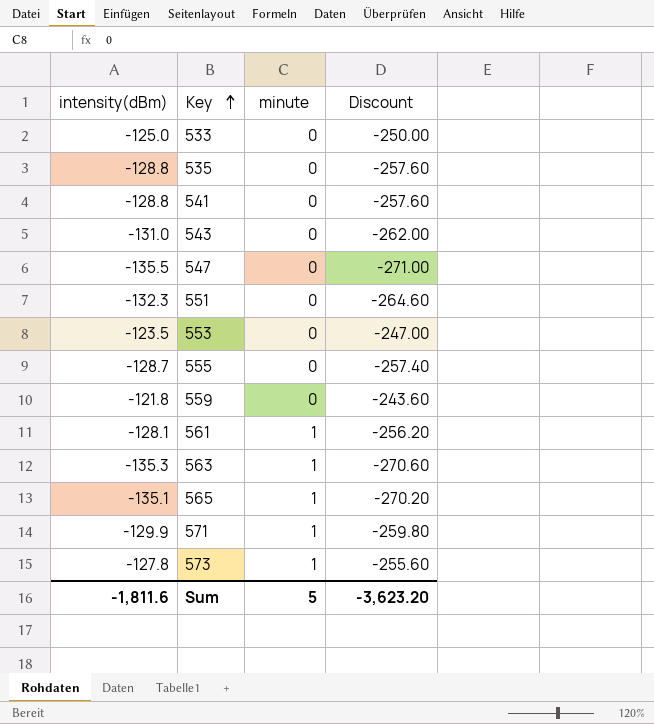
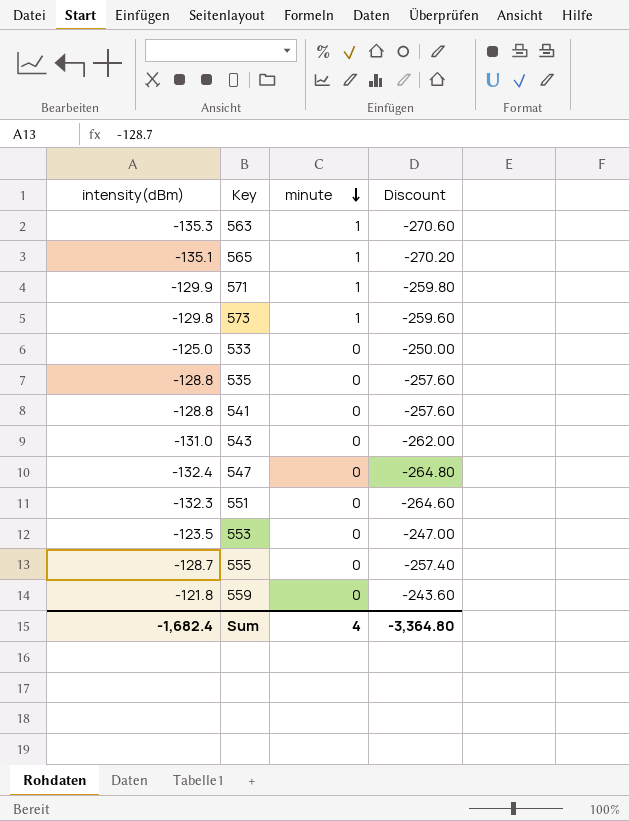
row order: Key ascending -> minute descending
row 561: -128.1 | 1 | -256.20 -> none
573 | intensity(dBm): -127.8 -> -129.8
573 | Discount: -255.60 -> -259.60
547 | intensity(dBm): -135.5 -> -132.4
547 | Discount: -271.00 -> -264.80
Sum | intensity(dBm): -1,811.6 -> -1,682.4
Sum | minute: 5 -> 4
Sum | Discount: -3,623.20 -> -3,364.80

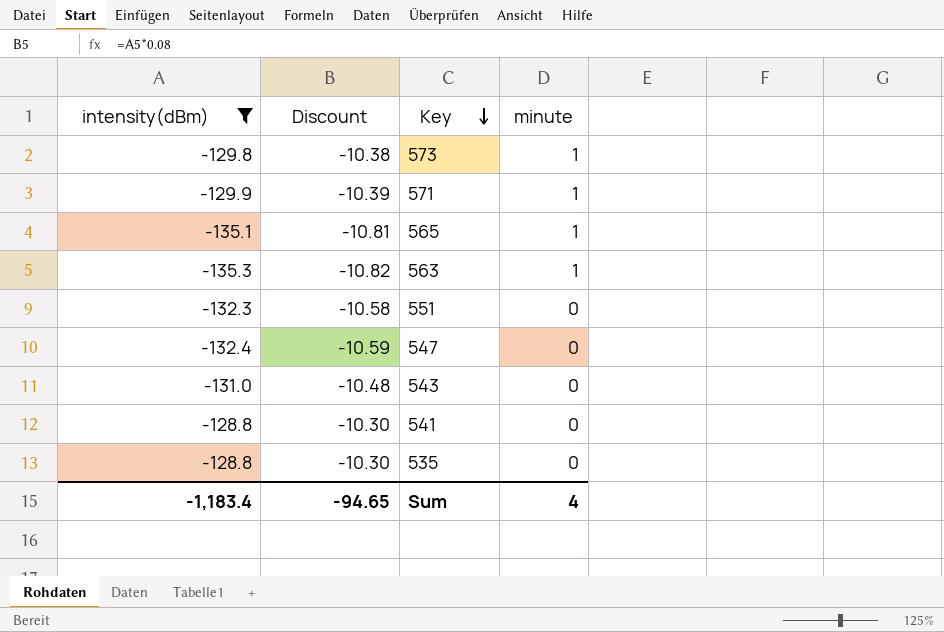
filter: none -> intensity(dBm) <= -128.8
row order: minute descending -> Key descending
column Discount | formula: [intensity(dBm)] * 2 -> [intensity(dBm)] * 0.08
column Discount | position: 4 -> 2
Sum | intensity(dBm): -1,682.4 -> -1,183.4
Sum | Discount: -3,364.80 -> -94.65

